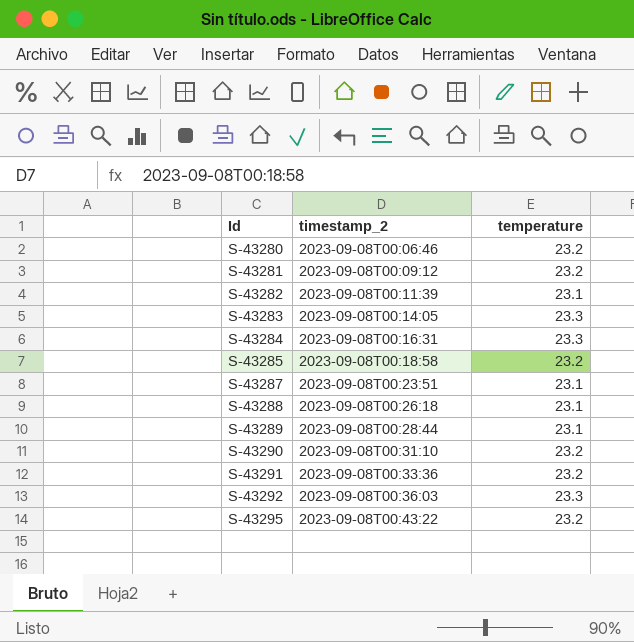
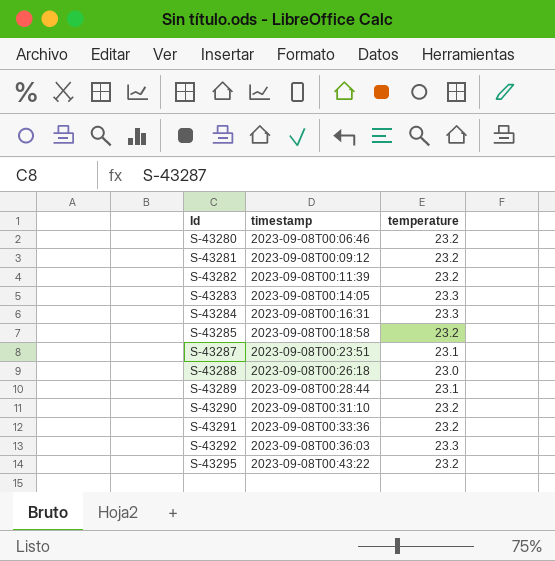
column name: timestamp_2 -> timestamp
S-43282 | temperature: 23.1 -> 23.2
S-43288 | temperature: 23.1 -> 23.0

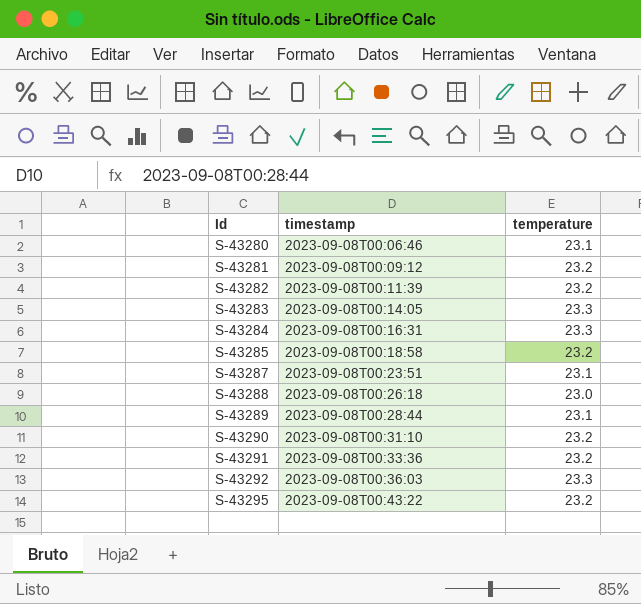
S-43280 | temperature: 23.2 -> 23.1

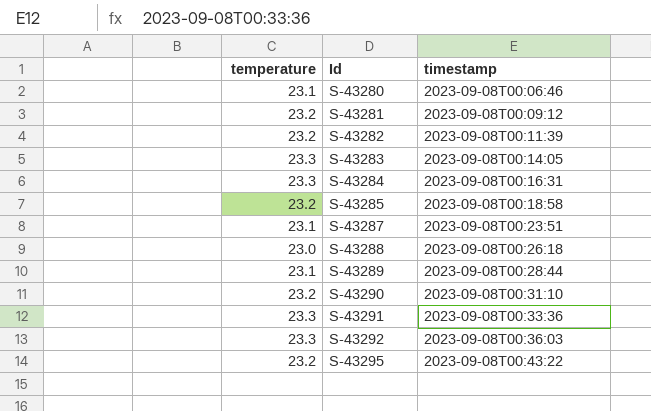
column temperature | position: 3 -> 1
S-43291 | temperature: 23.2 -> 23.3

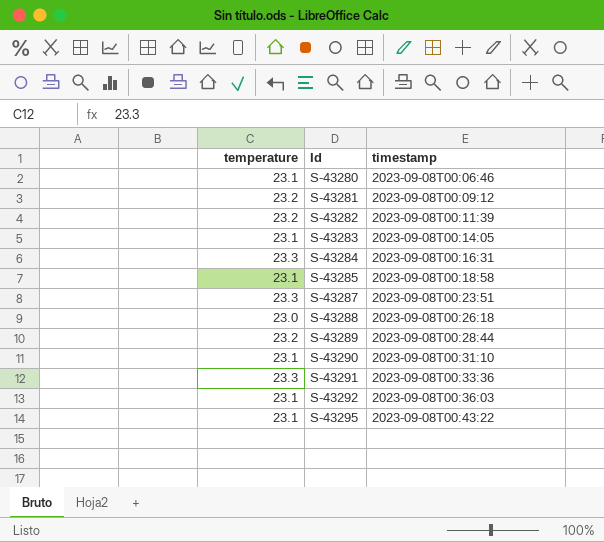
S-43283 | temperature: 23.3 -> 23.1
S-43285 | temperature: 23.2 -> 23.1
S-43287 | temperature: 23.1 -> 23.3
S-43289 | temperature: 23.1 -> 23.2
S-43290 | temperature: 23.2 -> 23.1
S-43292 | temperature: 23.3 -> 23.1
S-43295 | temperature: 23.2 -> 23.1

